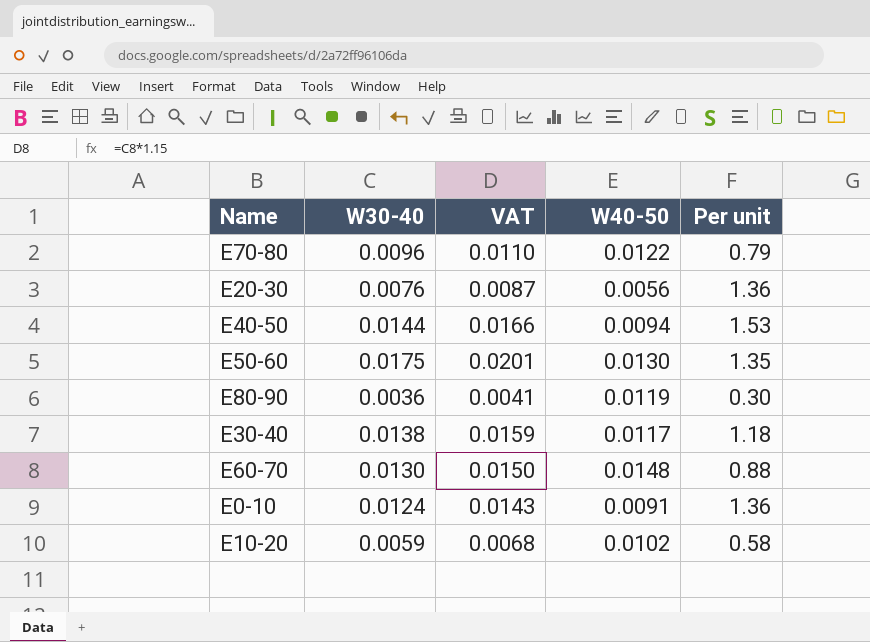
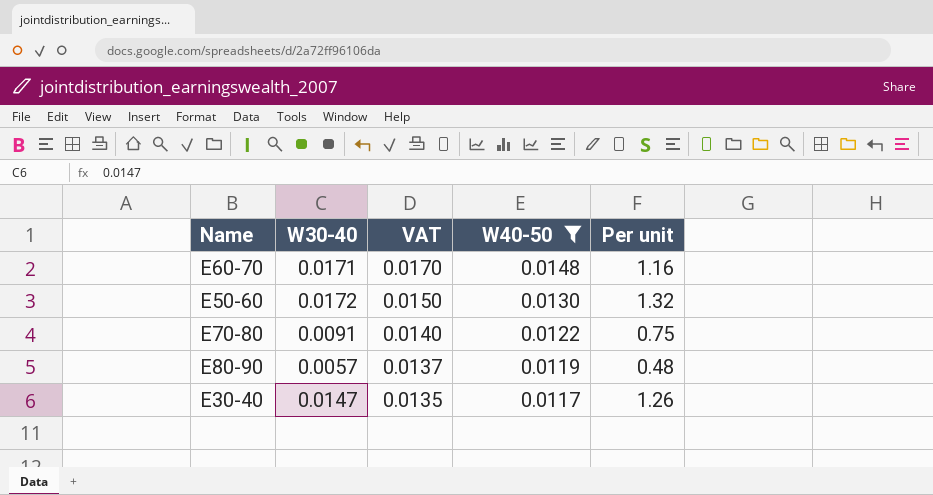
filter: none -> W40-50 >= 0.0117
row order: none -> VAT descending
column VAT | formula: [W30-40] * 1.15 -> [W40-50] * 1.15
E60-70 | W30-40: 0.0130 -> 0.0171
E60-70 | Per unit: 0.88 -> 1.16
E50-60 | W30-40: 0.0175 -> 0.0172
E50-60 | Per unit: 1.35 -> 1.32
E70-80 | W30-40: 0.0096 -> 0.0091
E70-80 | Per unit: 0.79 -> 0.75
E80-90 | W30-40: 0.0036 -> 0.0057
E80-90 | Per unit: 0.30 -> 0.48
E30-40 | W30-40: 0.0138 -> 0.0147
E30-40 | Per unit: 1.18 -> 1.26

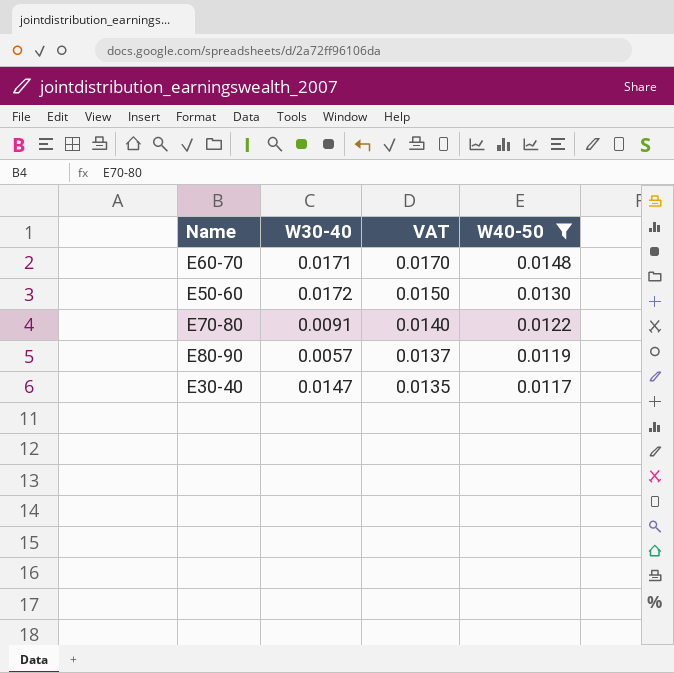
column Per unit | formula: [W30-40] / [W40-50] -> none

